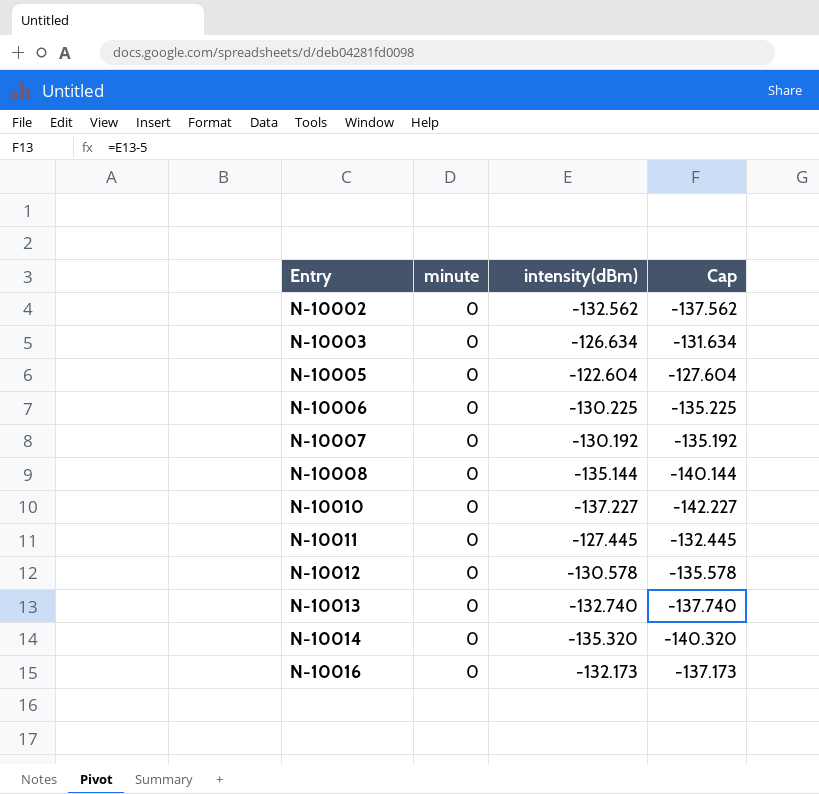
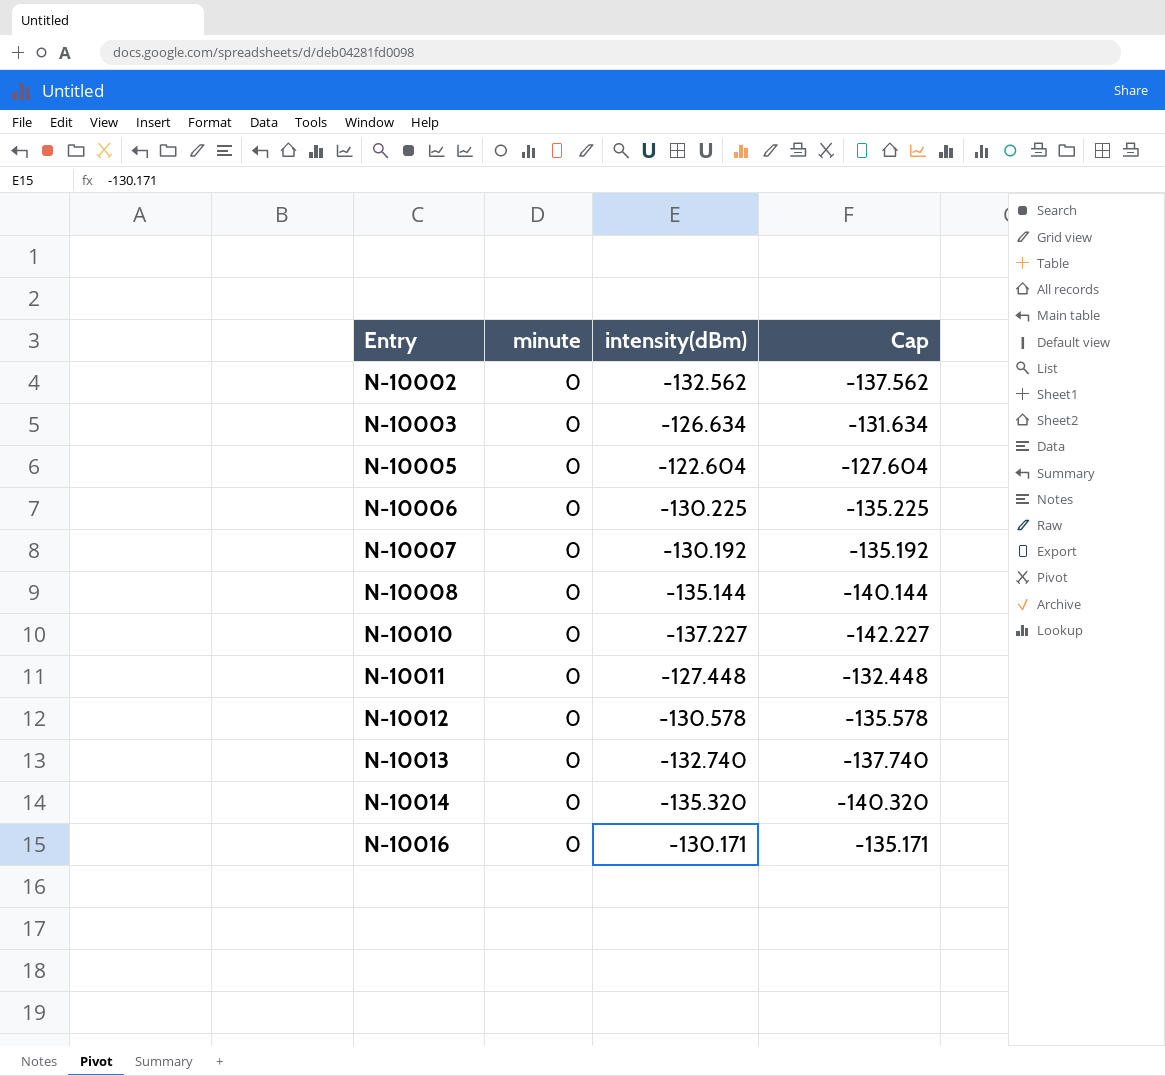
N-10011 | intensity(dBm): -127.445 -> -127.448
N-10011 | Cap: -132.445 -> -132.448
N-10016 | intensity(dBm): -132.173 -> -130.171
N-10016 | Cap: -137.173 -> -135.171

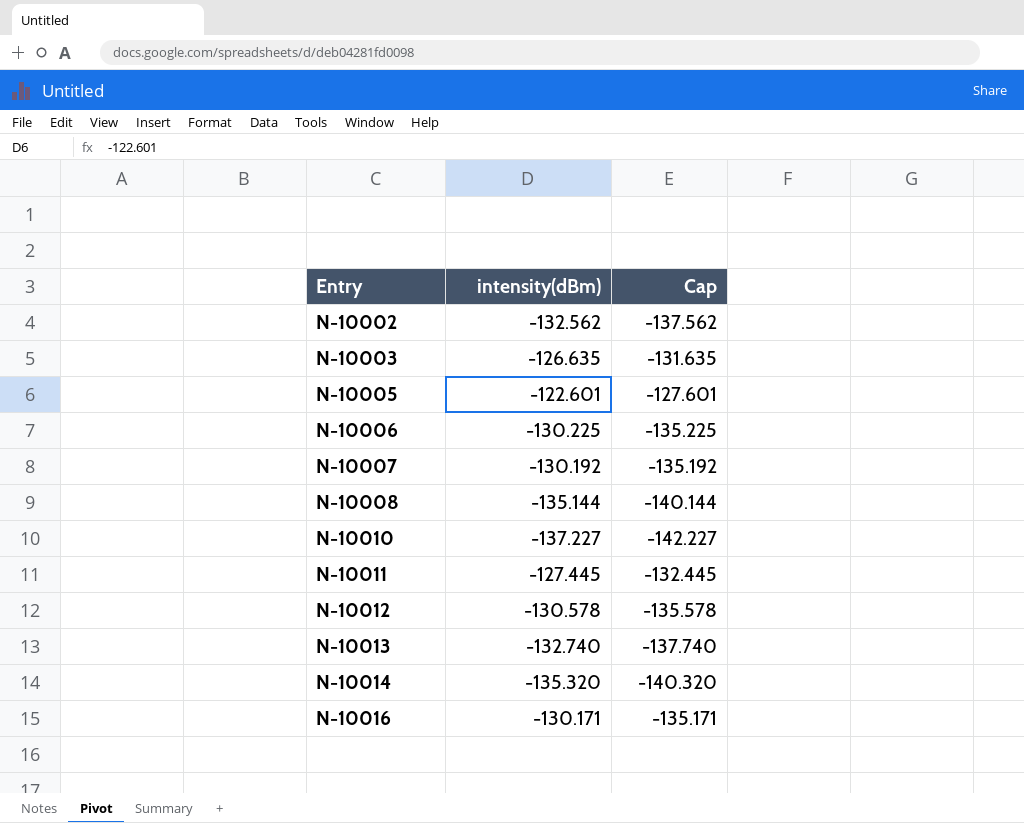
column minute | position: 2 -> none
N-10003 | intensity(dBm): -126.634 -> -126.635
N-10003 | Cap: -131.634 -> -131.635
N-10005 | intensity(dBm): -122.604 -> -122.601
N-10005 | Cap: -127.604 -> -127.601
N-10011 | intensity(dBm): -127.448 -> -127.445
N-10011 | Cap: -132.448 -> -132.445

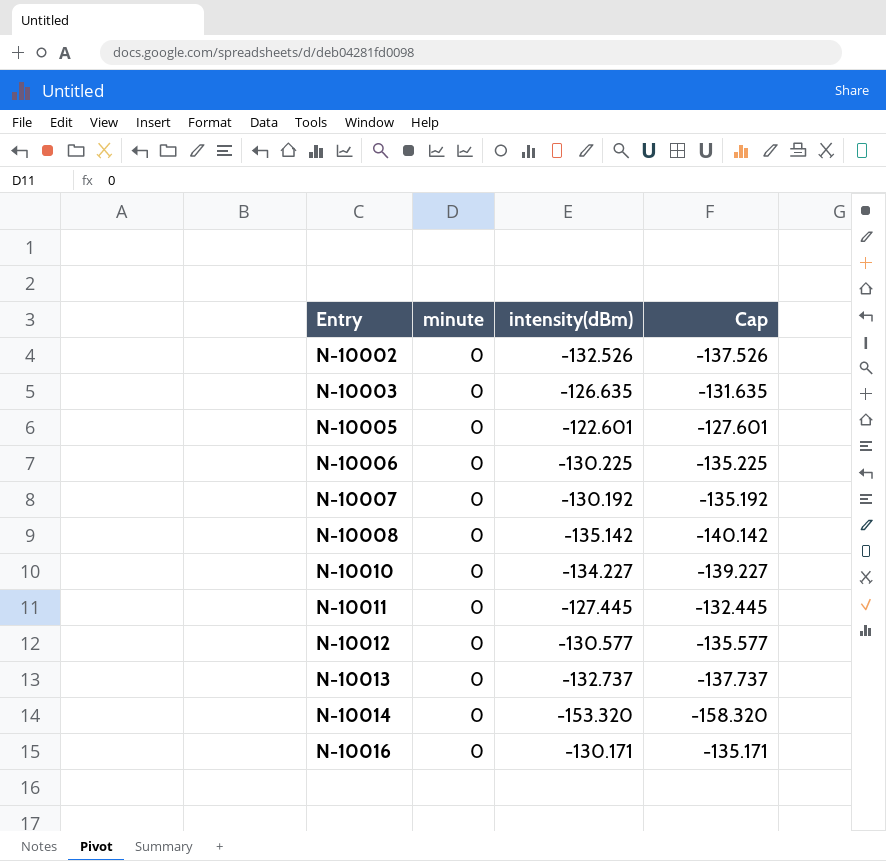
column minute | position: none -> 2
N-10002 | intensity(dBm): -132.562 -> -132.526
N-10002 | Cap: -137.562 -> -137.526
N-10008 | intensity(dBm): -135.144 -> -135.142
N-10008 | Cap: -140.144 -> -140.142
N-10010 | intensity(dBm): -137.227 -> -134.227
N-10010 | Cap: -142.227 -> -139.227
N-10012 | intensity(dBm): -130.578 -> -130.577
N-10012 | Cap: -135.578 -> -135.577
N-10013 | intensity(dBm): -132.740 -> -132.737
N-10013 | Cap: -137.740 -> -137.737
N-10014 | intensity(dBm): -135.320 -> -153.320
N-10014 | Cap: -140.320 -> -158.320

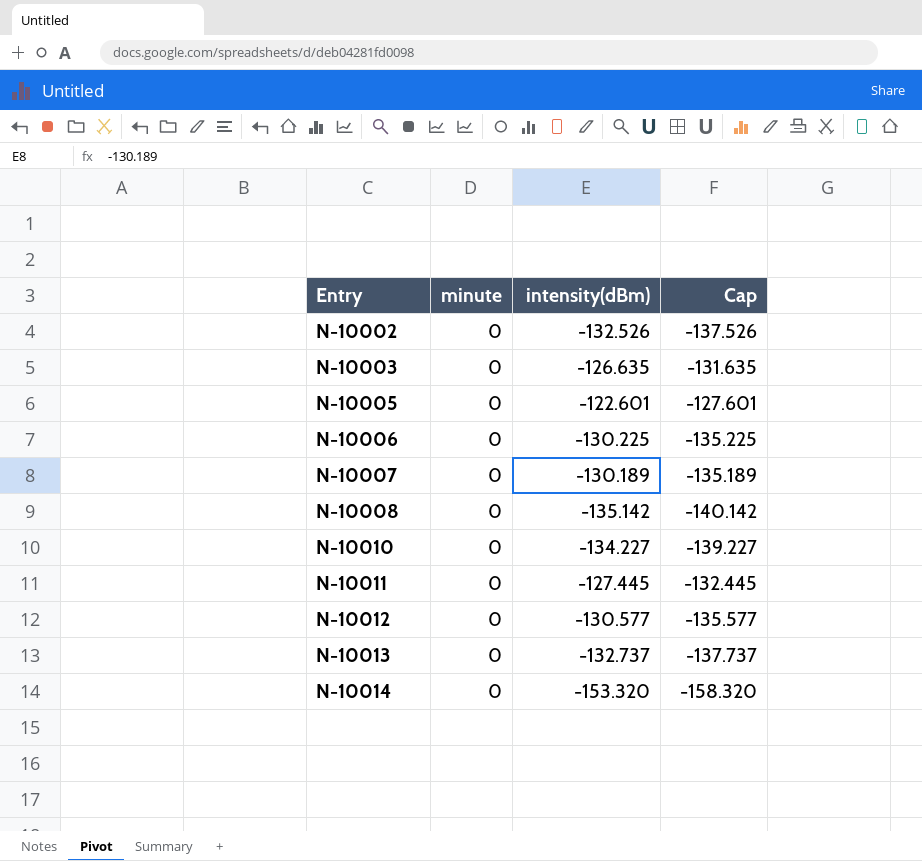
row N-10016: 0 | -130.171 | -135.171 -> none
N-10007 | intensity(dBm): -130.192 -> -130.189
N-10007 | Cap: -135.192 -> -135.189

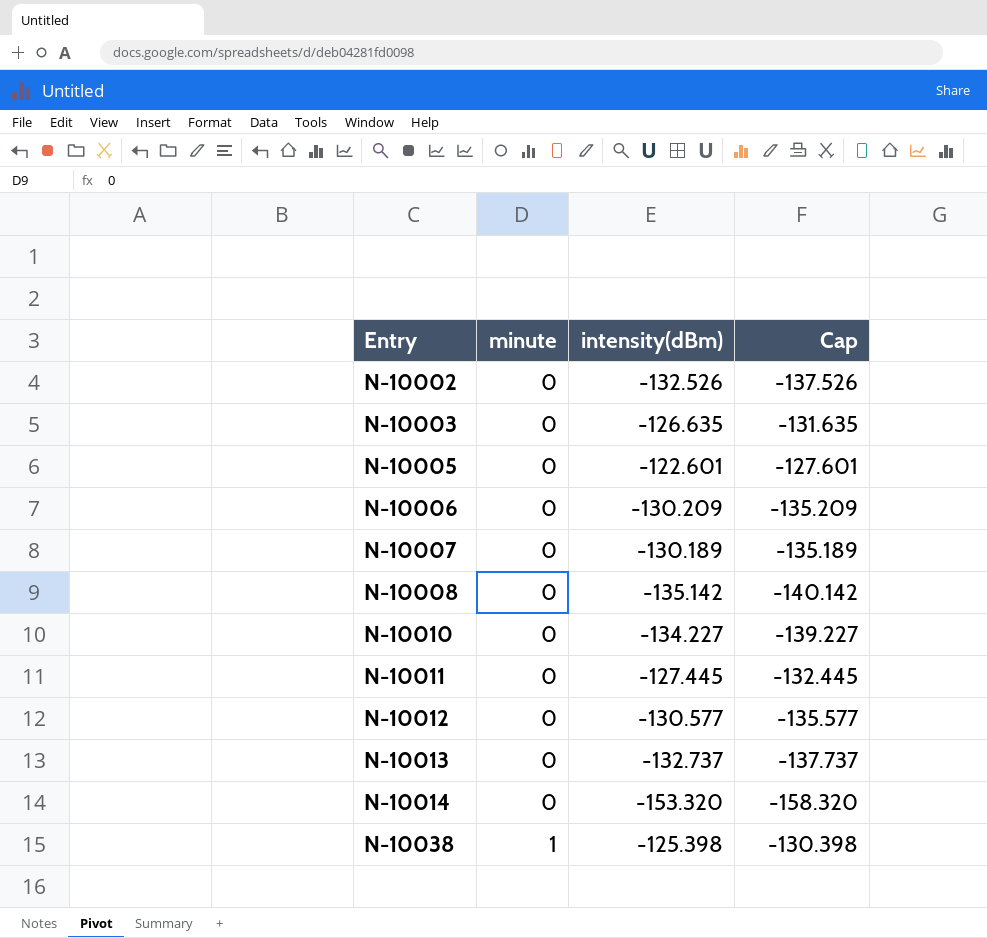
N-10006 | intensity(dBm): -130.225 -> -130.209
N-10006 | Cap: -135.225 -> -135.209
row N-10038: none -> 1 | -125.398 | -130.398

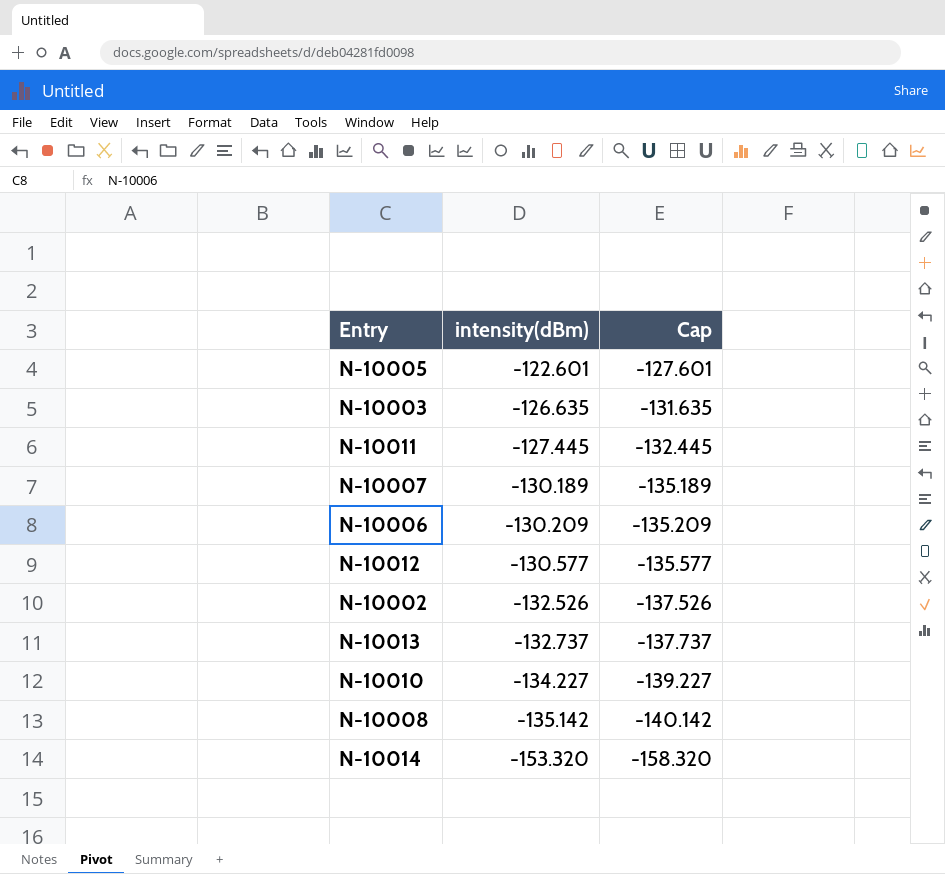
row order: Entry ascending -> intensity(dBm) descending
column minute | position: 2 -> none
row N-10038: 1 | -125.398 | -130.398 -> none

